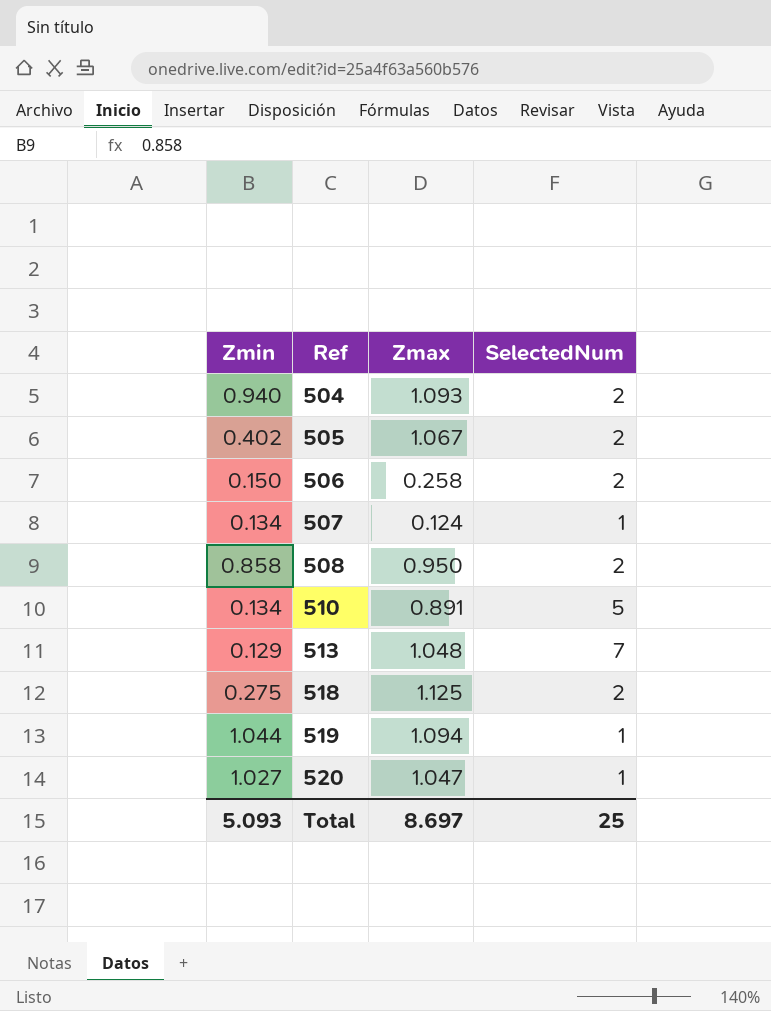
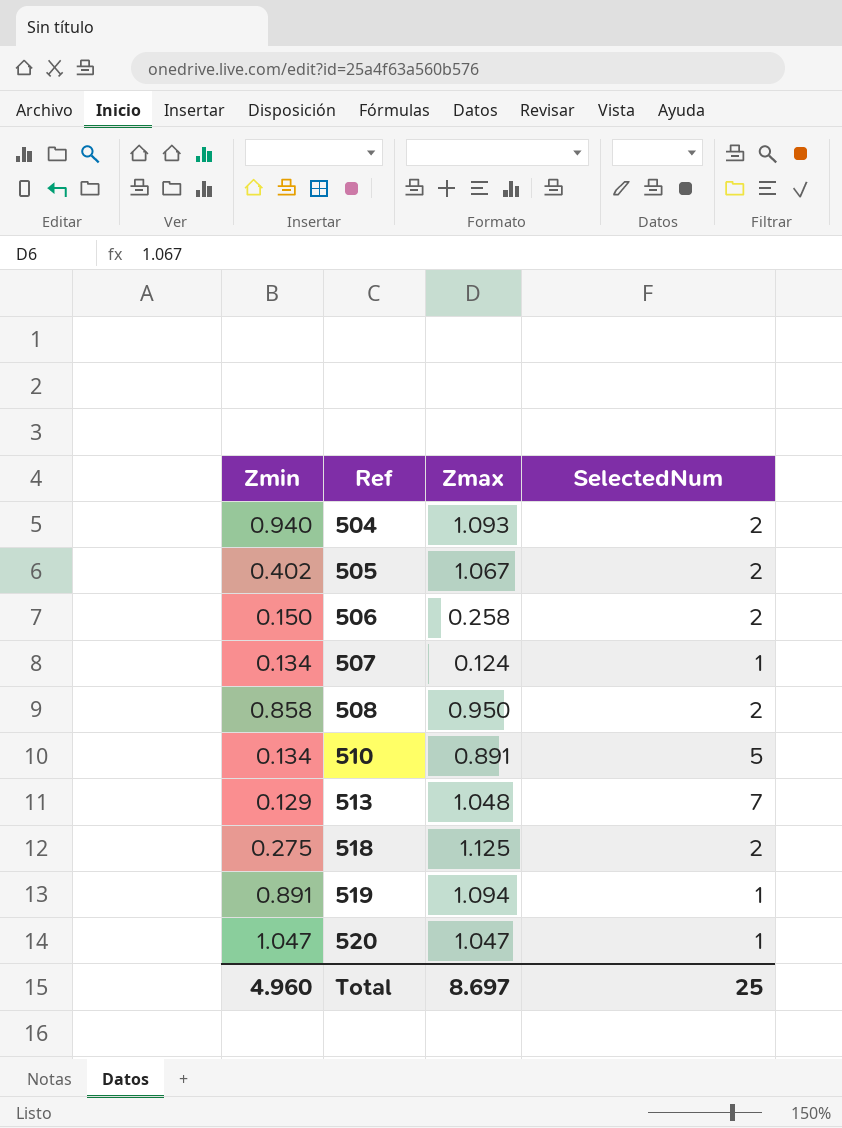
519 | Zmin: 1.044 -> 0.891
520 | Zmin: 1.027 -> 1.047
Total | Zmin: 5.093 -> 4.960

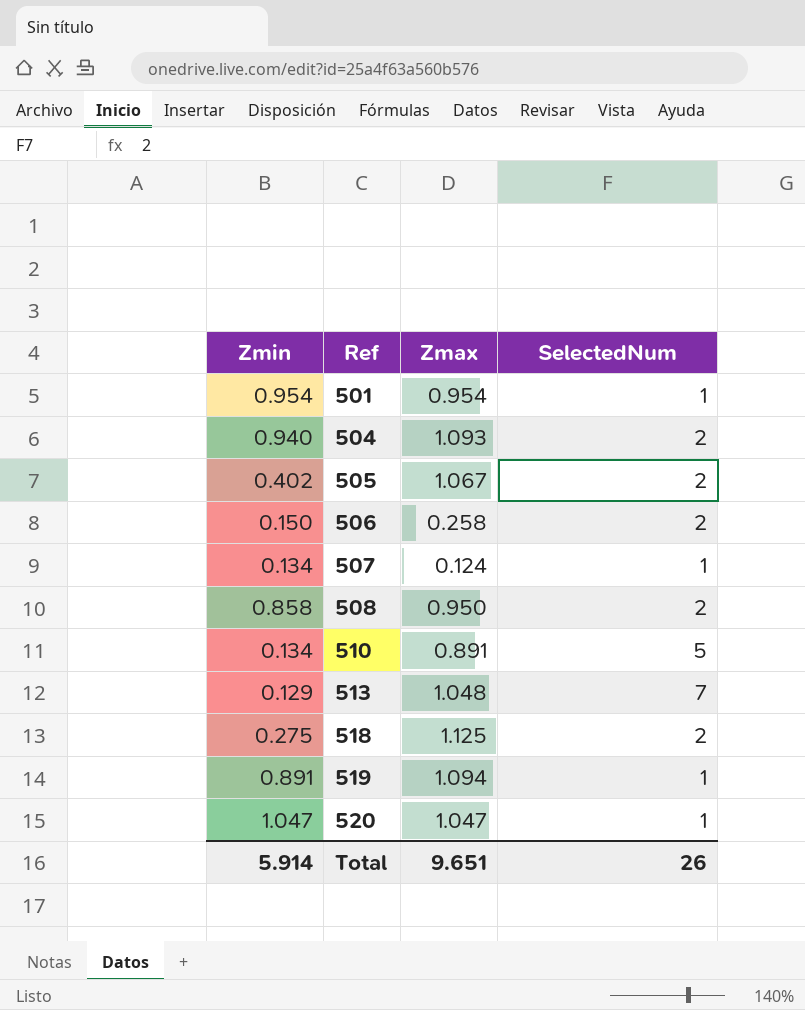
row 501: none -> 0.954 | 0.954 | 1
Total | Zmin: 4.960 -> 5.914
Total | Zmax: 8.697 -> 9.651
Total | SelectedNum: 25 -> 26

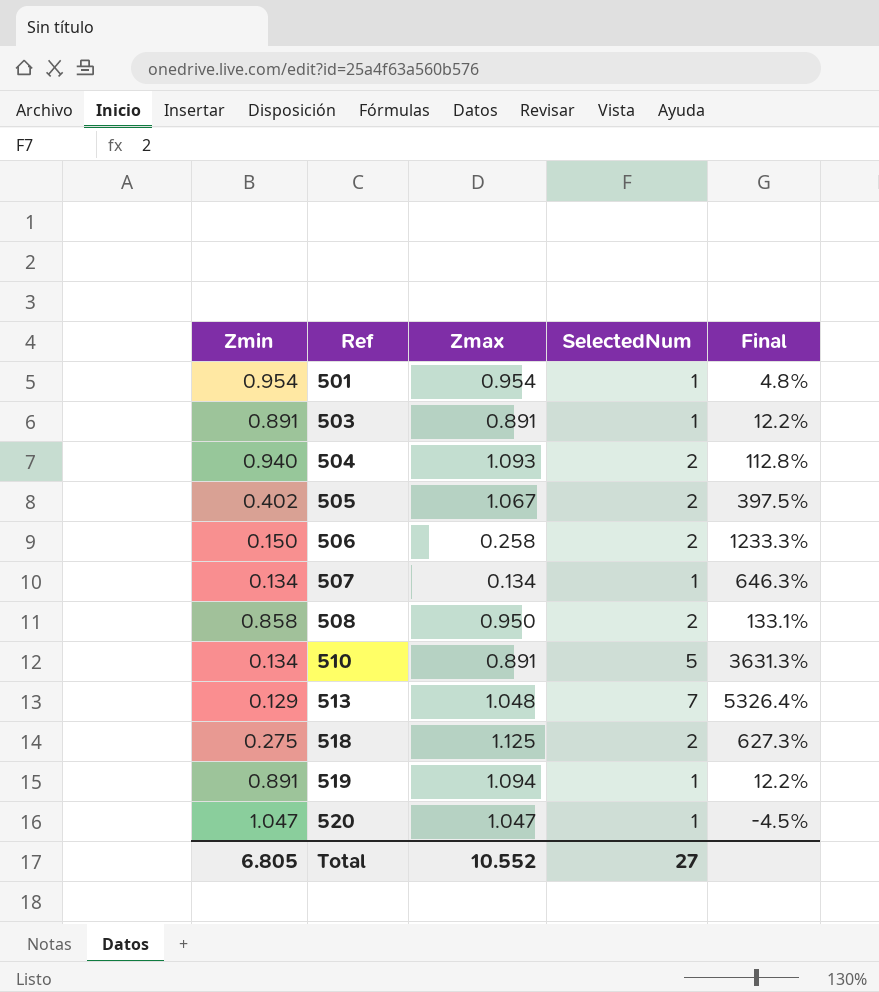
column Final | formula: none -> ([SelectedNum] - [Zmin]) / [Zmin]
row 503: none -> 0.891 | 0.891 | 1 | 12.2%
507 | Zmax: 0.124 -> 0.134
Total | Zmin: 5.914 -> 6.805
Total | Zmax: 9.651 -> 10.552
Total | SelectedNum: 26 -> 27

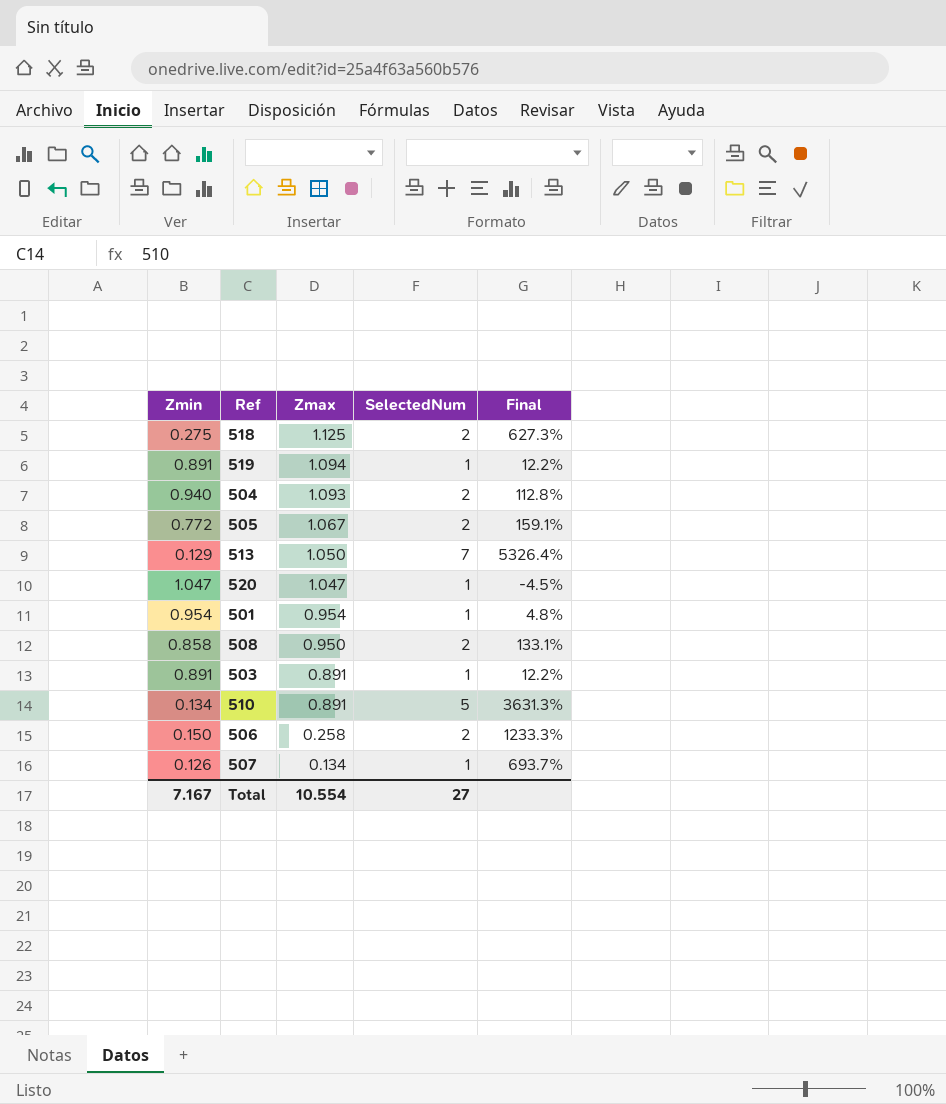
row order: Ref ascending -> Zmax descending
505 | Zmin: 0.402 -> 0.772
505 | Final: 397.5% -> 159.1%
513 | Zmax: 1.048 -> 1.050
507 | Zmin: 0.134 -> 0.126
507 | Final: 646.3% -> 693.7%
Total | Zmin: 6.805 -> 7.167
Total | Zmax: 10.552 -> 10.554

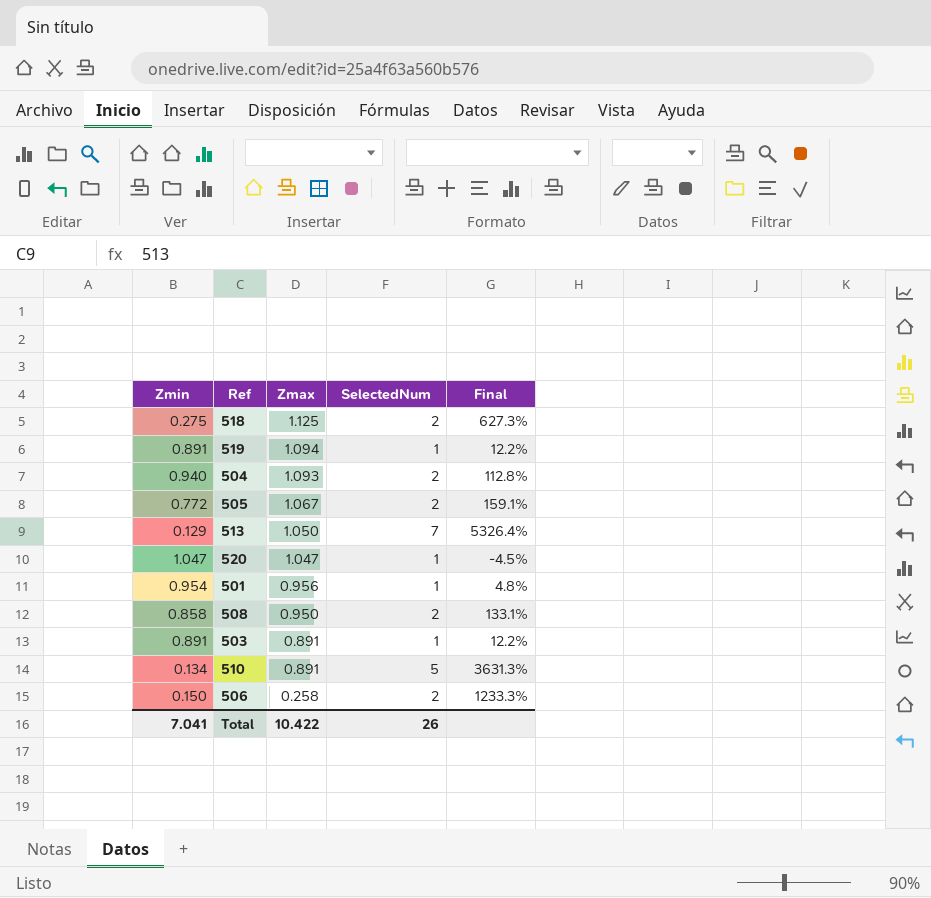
row 507: 0.126 | 0.134 | 1 | 693.7% -> none
501 | Zmax: 0.954 -> 0.956
Total | Zmin: 7.167 -> 7.041
Total | Zmax: 10.554 -> 10.422
Total | SelectedNum: 27 -> 26

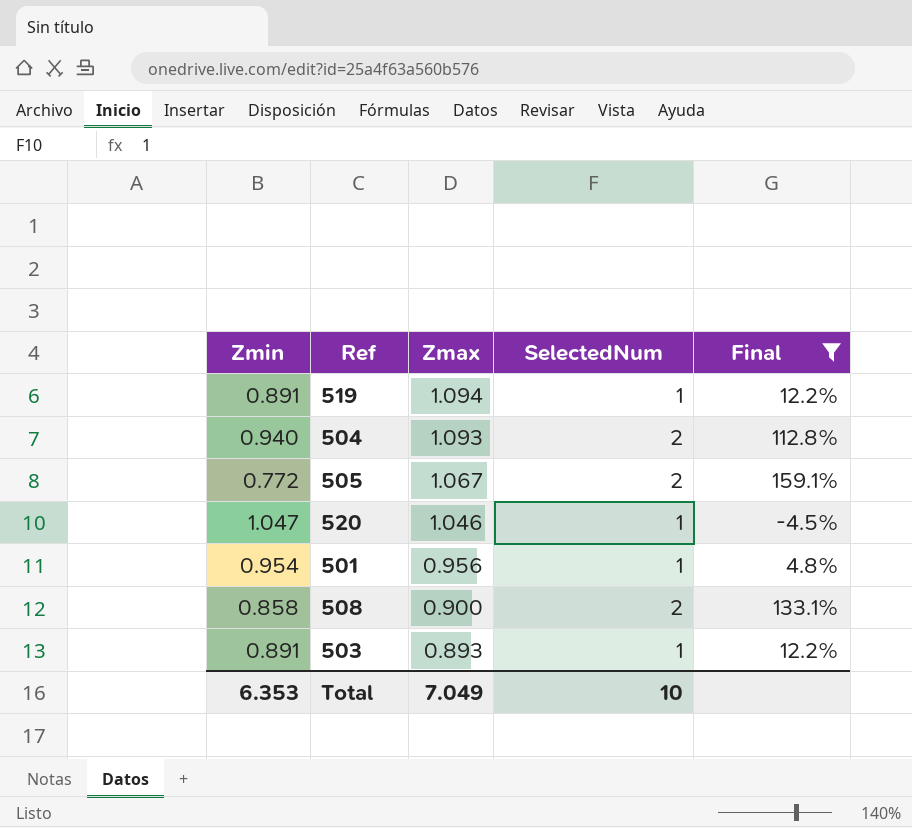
filter: none -> Final <= 159.1%
520 | Zmax: 1.047 -> 1.046
508 | Zmax: 0.950 -> 0.900
503 | Zmax: 0.891 -> 0.893
Total | Zmin: 7.041 -> 6.353
Total | Zmax: 10.422 -> 7.049
Total | SelectedNum: 26 -> 10

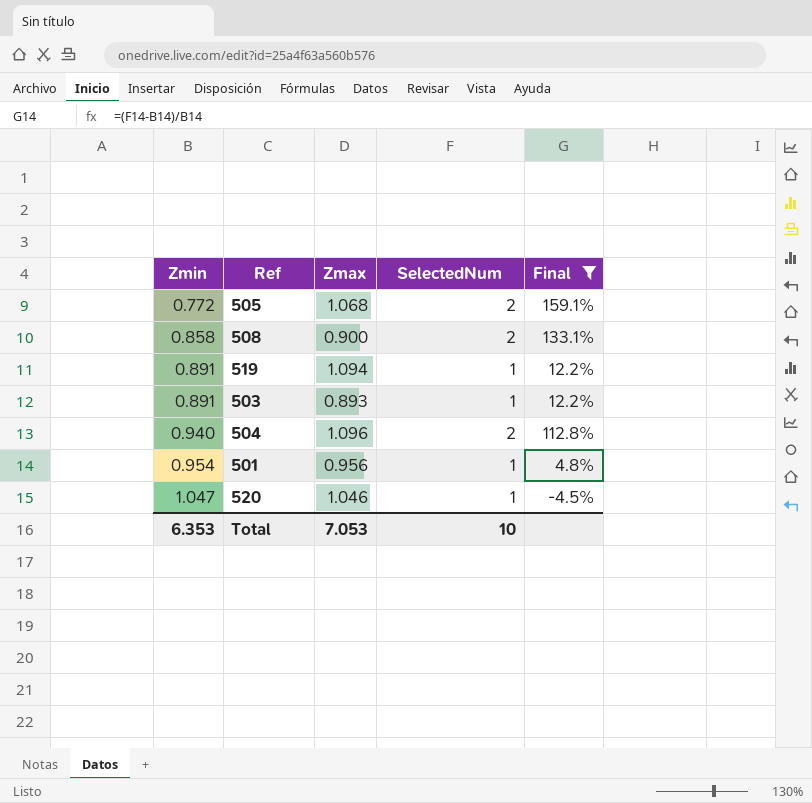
row order: Zmax descending -> Zmin ascending
505 | Zmax: 1.067 -> 1.068
504 | Zmax: 1.093 -> 1.096
Total | Zmax: 7.049 -> 7.053

